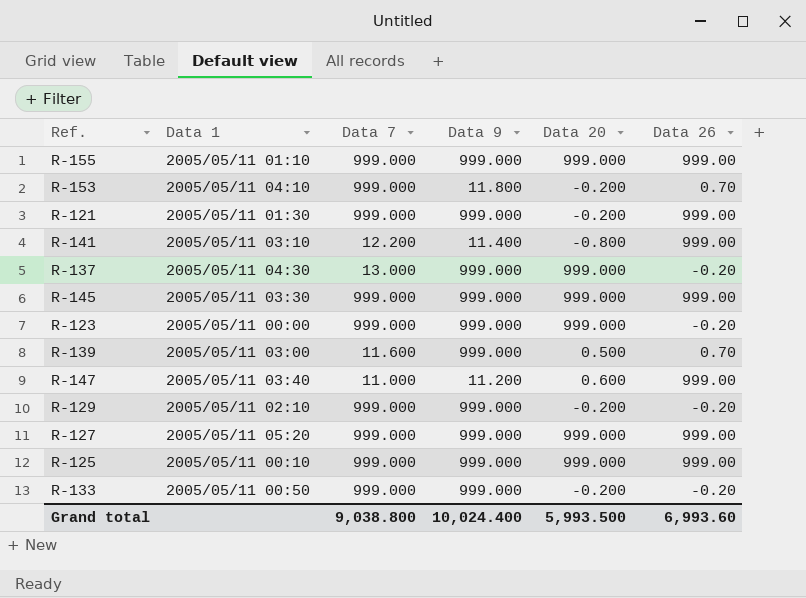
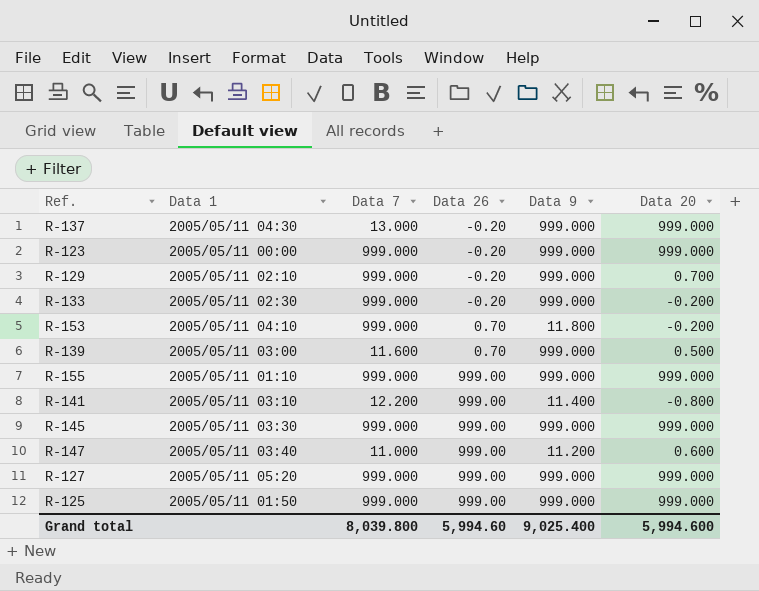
row order: none -> Data 26 ascending
column Data 26 | position: 6 -> 4
row R-121: 2005/05/11 01:30 | 999.000 | 999.000 | -0.200 | 999.00 -> none
R-129 | Data 20: -0.200 -> 0.700
R-133 | Data 1: 2005/05/11 00:50 -> 2005/05/11 02:30
R-125 | Data 1: 2005/05/11 00:10 -> 2005/05/11 01:50
Grand total | Data 7: 9,038.800 -> 8,039.800
Grand total | Data 26: 6,993.60 -> 5,994.60
Grand total | Data 9: 10,024.400 -> 9,025.400
Grand total | Data 20: 5,993.500 -> 5,994.600

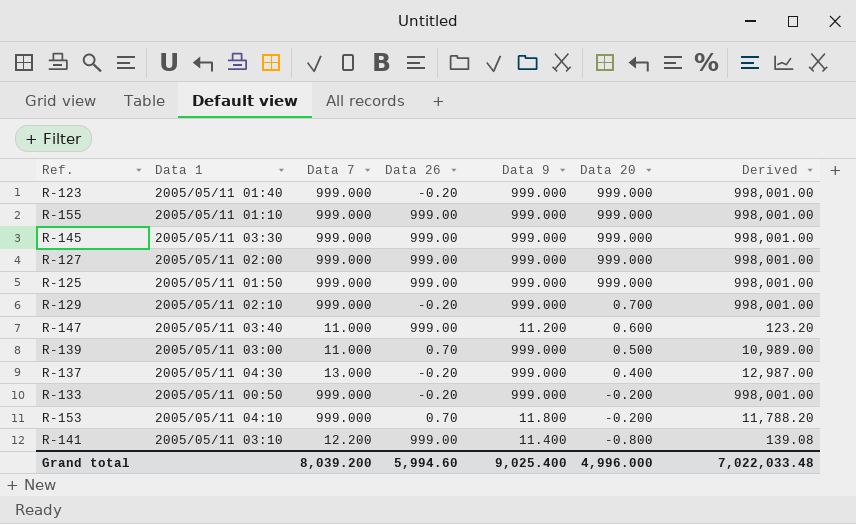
row order: Data 26 ascending -> Data 20 descending
column Derived | formula: none -> [Data 7] * [Data 9]
R-123 | Data 1: 2005/05/11 00:00 -> 2005/05/11 01:40
R-127 | Data 1: 2005/05/11 05:20 -> 2005/05/11 02:00
R-139 | Data 7: 11.600 -> 11.000
R-137 | Data 20: 999.000 -> 0.400
R-133 | Data 1: 2005/05/11 02:30 -> 2005/05/11 00:50
Grand total | Data 7: 8,039.800 -> 8,039.200
Grand total | Data 20: 5,994.600 -> 4,996.000

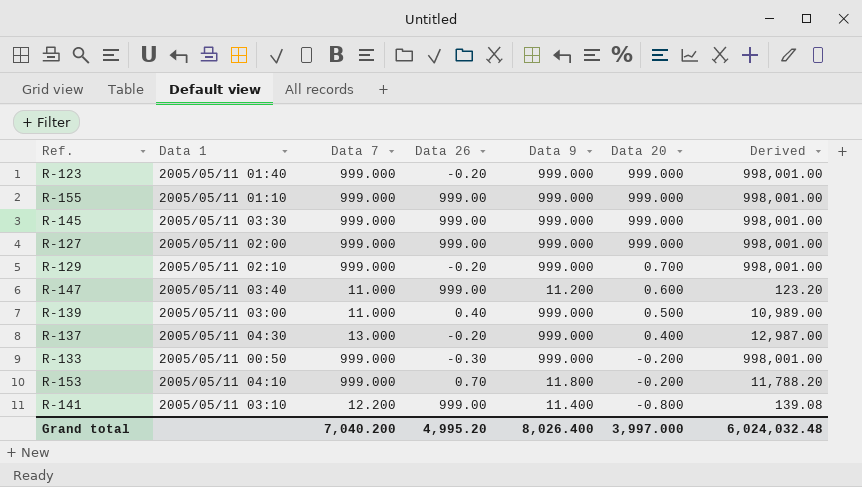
row R-125: 2005/05/11 01:50 | 999.000 | 999.00 | 999.000 | 999.000 | 998,001.00 -> none
R-139 | Data 26: 0.70 -> 0.40
R-133 | Data 26: -0.20 -> -0.30
Grand total | Data 7: 8,039.200 -> 7,040.200
Grand total | Data 26: 5,994.60 -> 4,995.20
Grand total | Data 9: 9,025.400 -> 8,026.400
Grand total | Data 20: 4,996.000 -> 3,997.000
Grand total | Derived: 7,022,033.48 -> 6,024,032.48

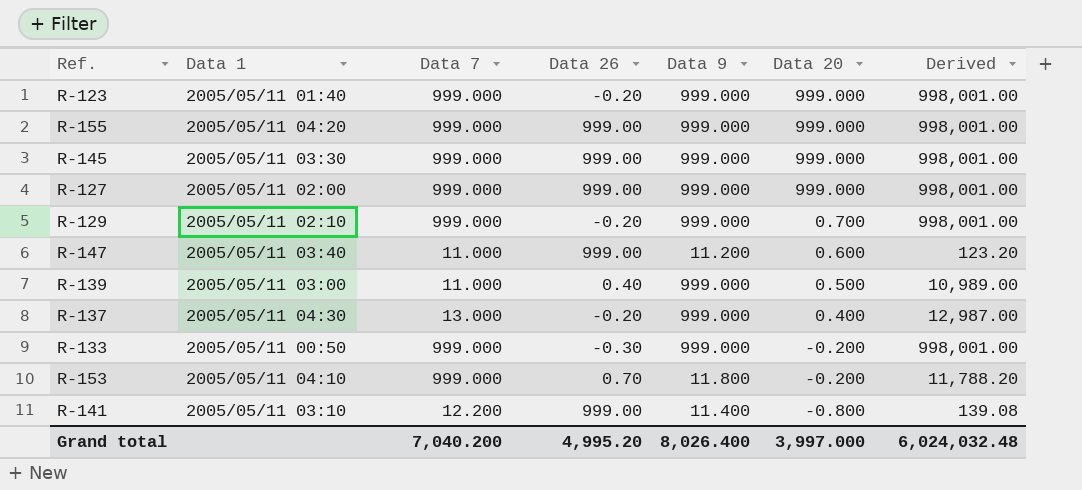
R-155 | Data 1: 2005/05/11 01:10 -> 2005/05/11 04:20

